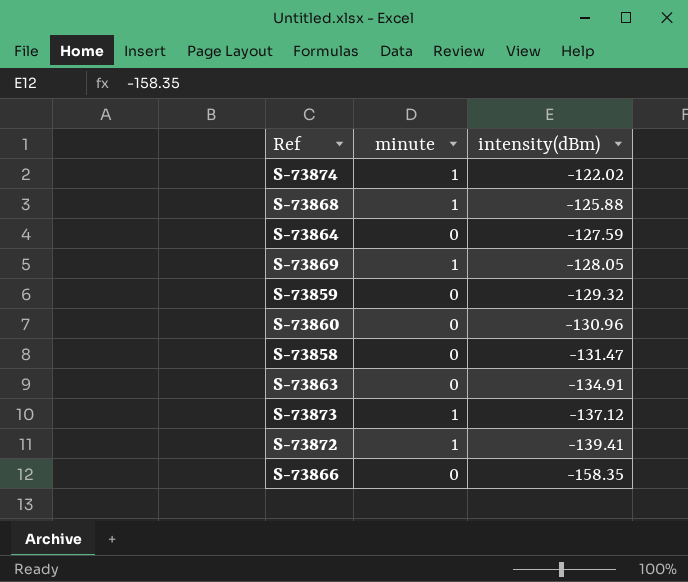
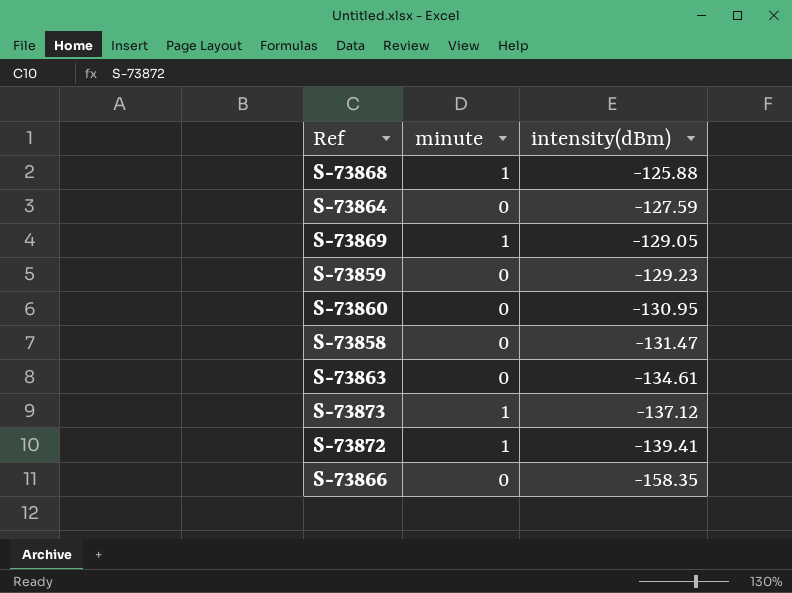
row S-73874: 1 | -122.02 -> none
S-73869 | intensity(dBm): -128.05 -> -129.05
S-73859 | intensity(dBm): -129.32 -> -129.23
S-73860 | intensity(dBm): -130.96 -> -130.95
S-73863 | intensity(dBm): -134.91 -> -134.61

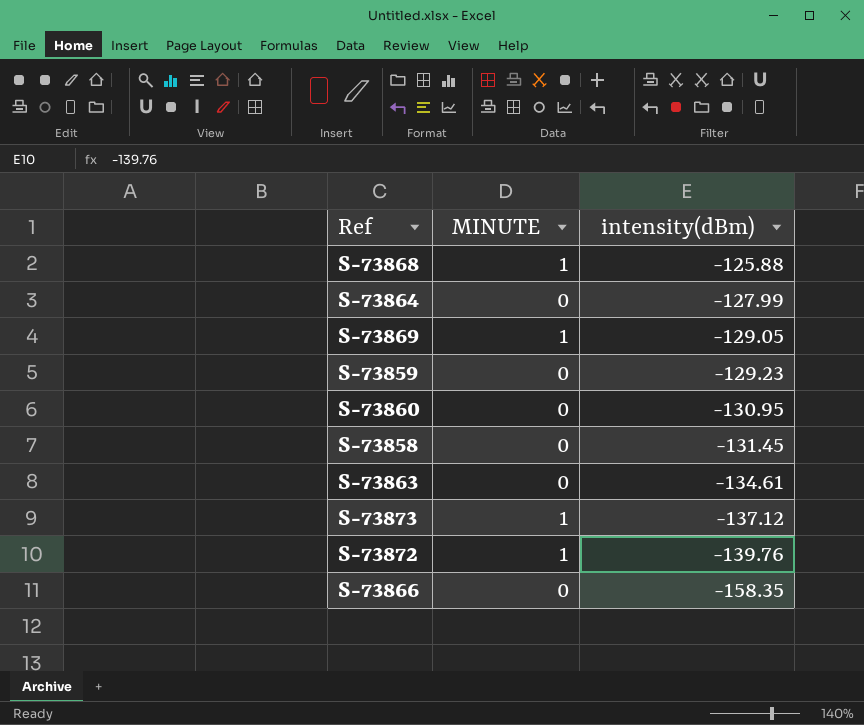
column name: minute -> MINUTE
S-73864 | intensity(dBm): -127.59 -> -127.99
S-73858 | intensity(dBm): -131.47 -> -131.45
S-73872 | intensity(dBm): -139.41 -> -139.76

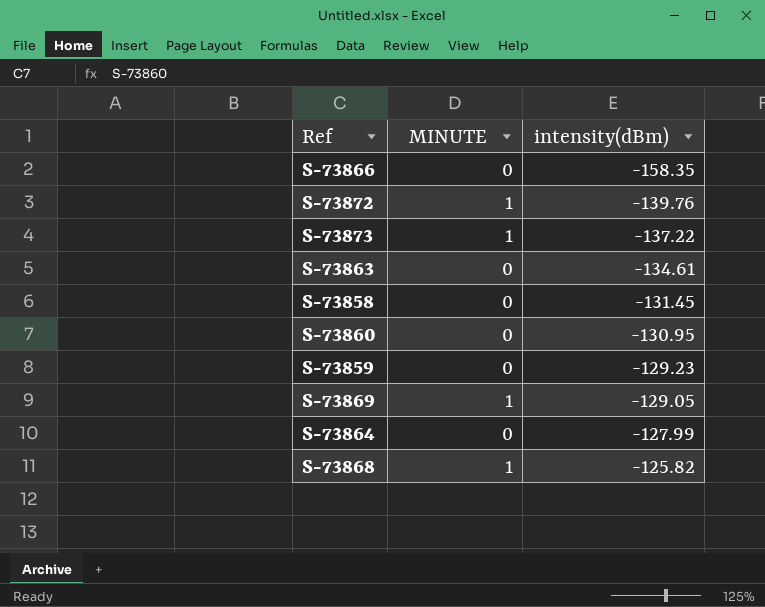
row order: intensity(dBm) descending -> intensity(dBm) ascending
S-73873 | intensity(dBm): -137.12 -> -137.22
S-73868 | intensity(dBm): -125.88 -> -125.82

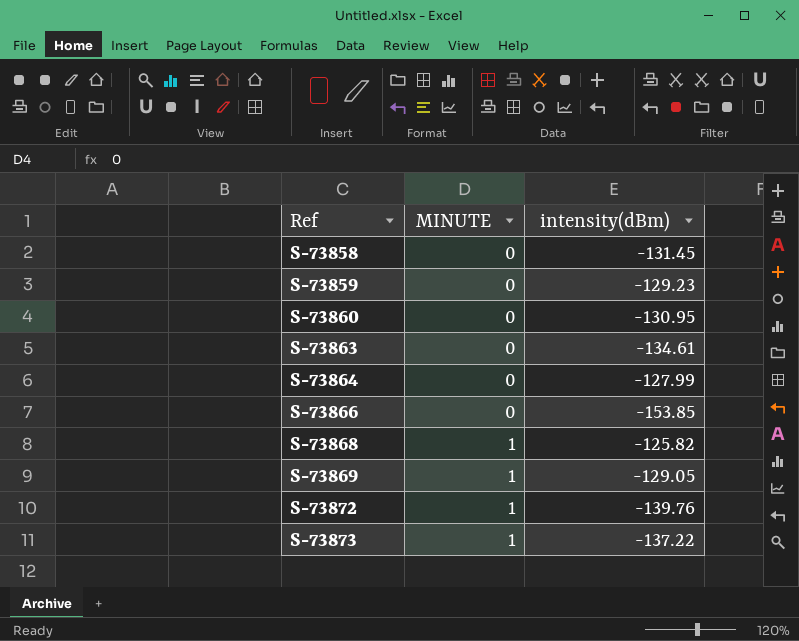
row order: intensity(dBm) ascending -> Ref ascending
S-73866 | intensity(dBm): -158.35 -> -153.85

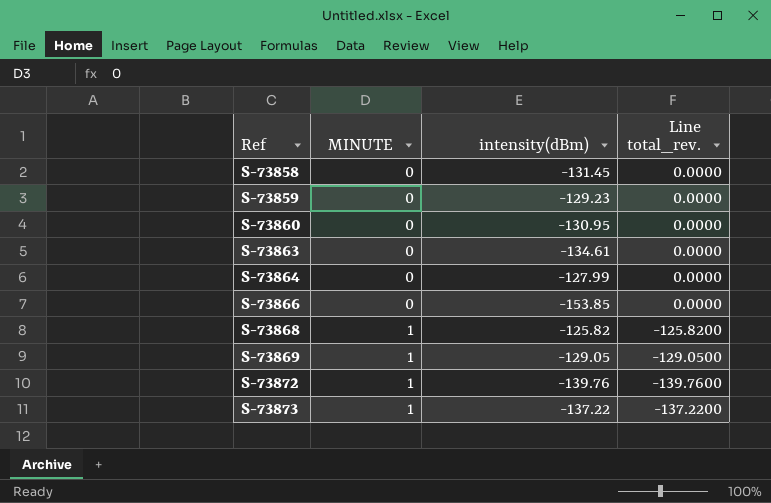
column Line total_rev. | formula: none -> [MINUTE] * [intensity(dBm)]

